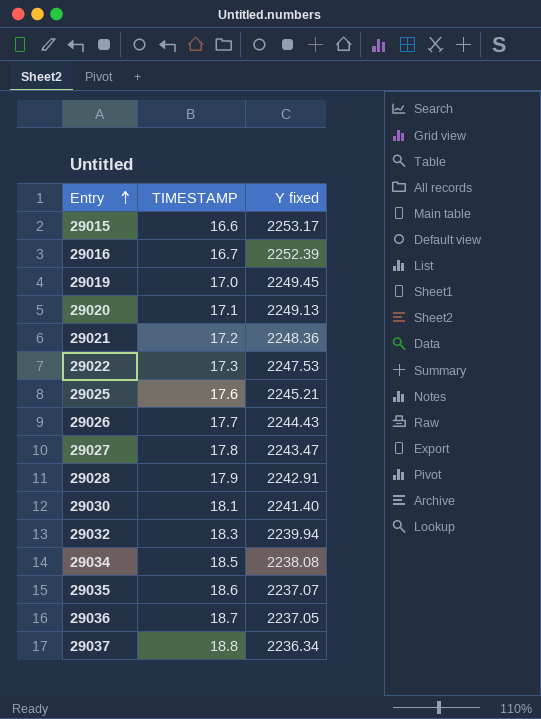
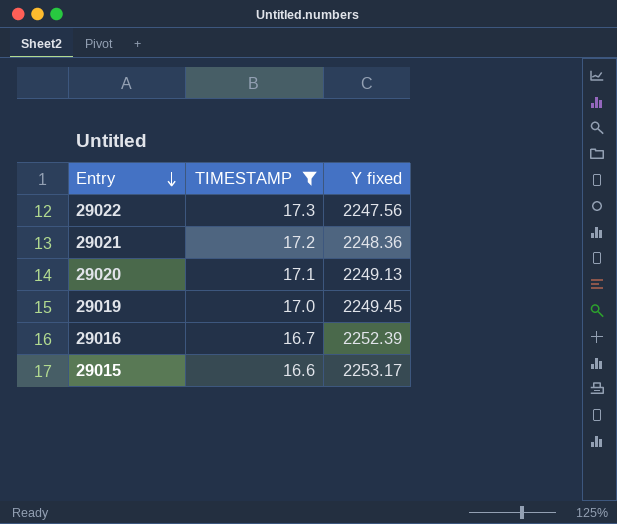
filter: none -> TIMESTAMP <= 17.3
row order: Entry ascending -> Entry descending
29022 | Y fixed: 2247.53 -> 2247.56

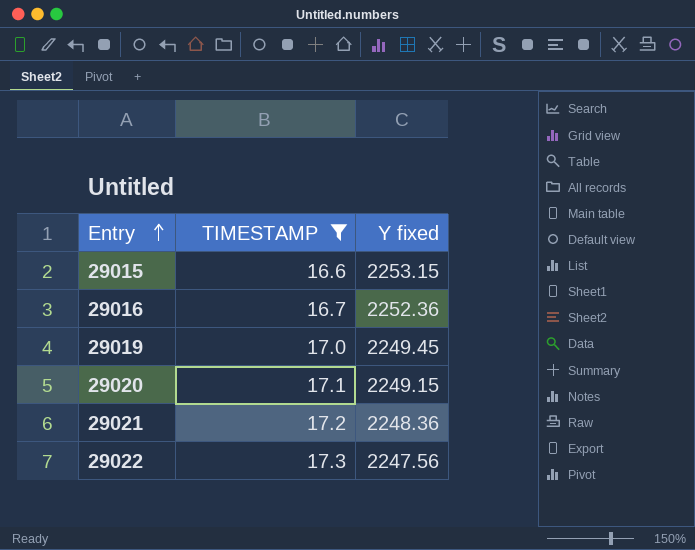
row order: Entry descending -> Entry ascending
29015 | Y fixed: 2253.17 -> 2253.15
29016 | Y fixed: 2252.39 -> 2252.36
29020 | Y fixed: 2249.13 -> 2249.15

